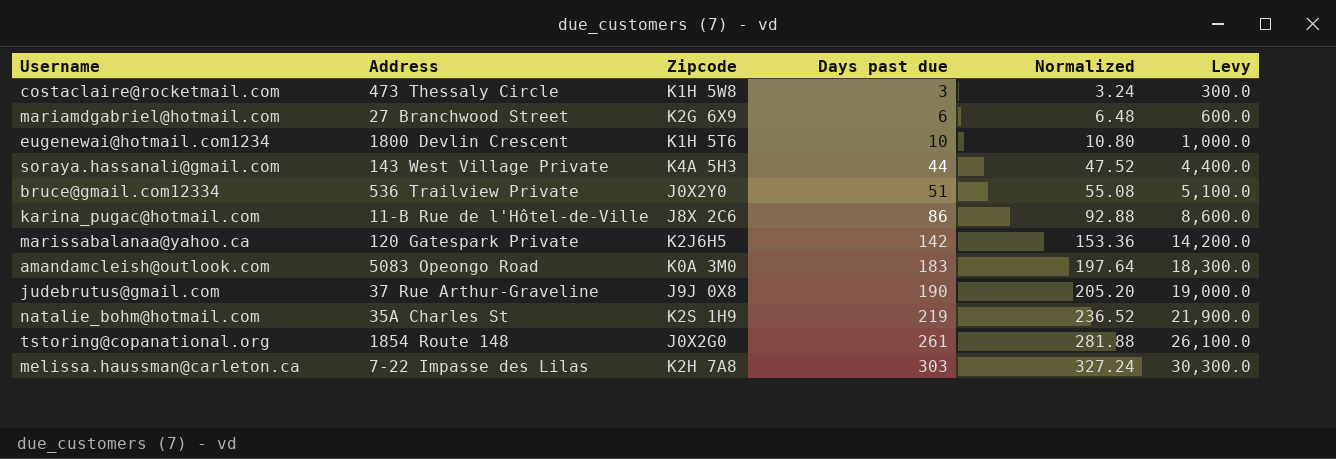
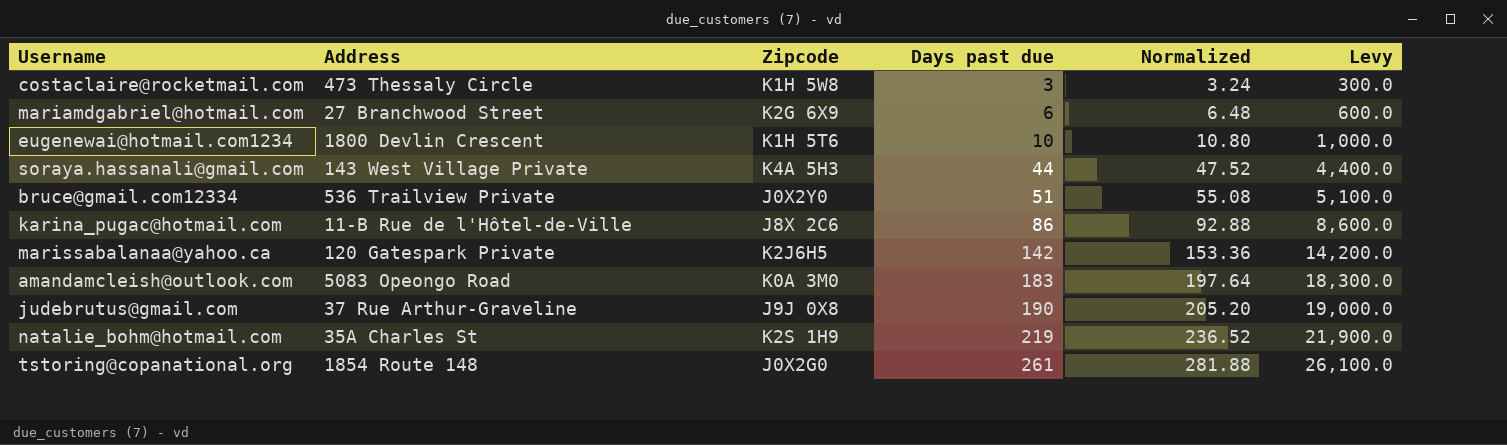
row melissa.haussman@carleton.ca: 7-22 Impasse des Lilas | K2H 7A8 | 303 | 327.24 | 30,300.0 -> none

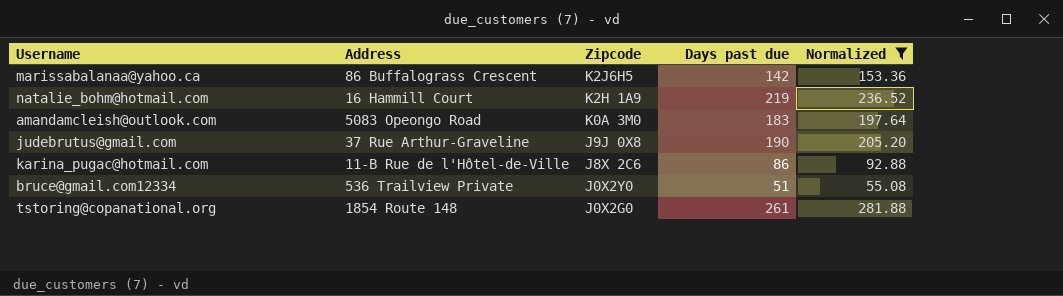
filter: none -> Normalized >= 55.08
row order: Days past due ascending -> Zipcode descending
column Levy | formula: [Days past due] * 100 -> none
marissabalanaa@yahoo.ca | Address: 120 Gatespark Private -> 86 Buffalograss Crescent
natalie_bohm@hotmail.com | Address: 35A Charles St -> 16 Hammill Court
natalie_bohm@hotmail.com | Zipcode: K2S 1H9 -> K2H 1A9

